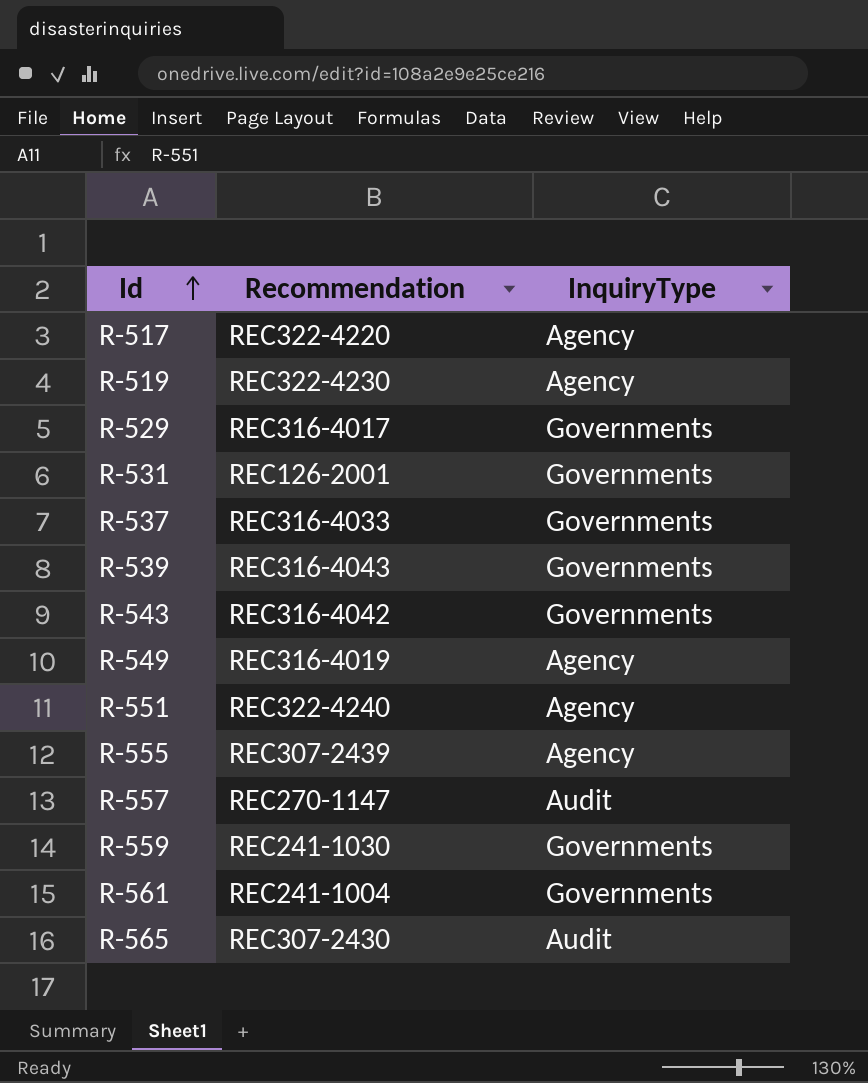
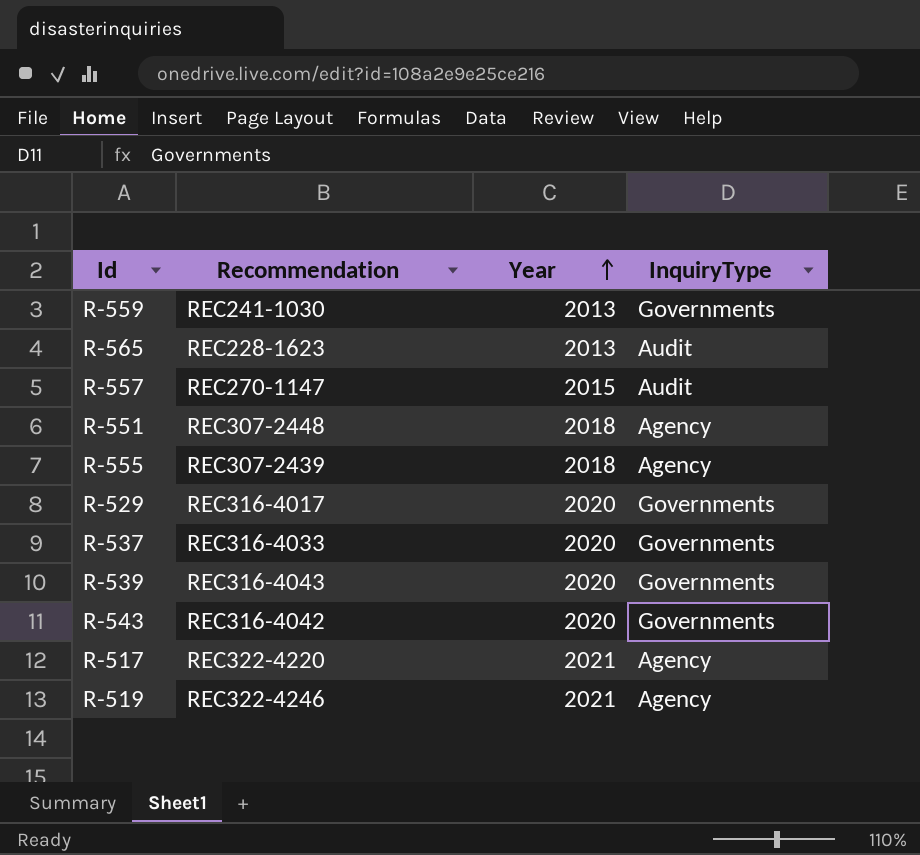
row order: Id ascending -> Year ascending
column Year | position: none -> 3
row R-531: REC126-2001 | Governments -> none
row R-549: REC316-4019 | Agency -> none
row R-561: REC241-1004 | Governments -> none
R-565 | Recommendation: REC307-2430 -> REC228-1623
R-551 | Recommendation: REC322-4240 -> REC307-2448
R-519 | Recommendation: REC322-4230 -> REC322-4246

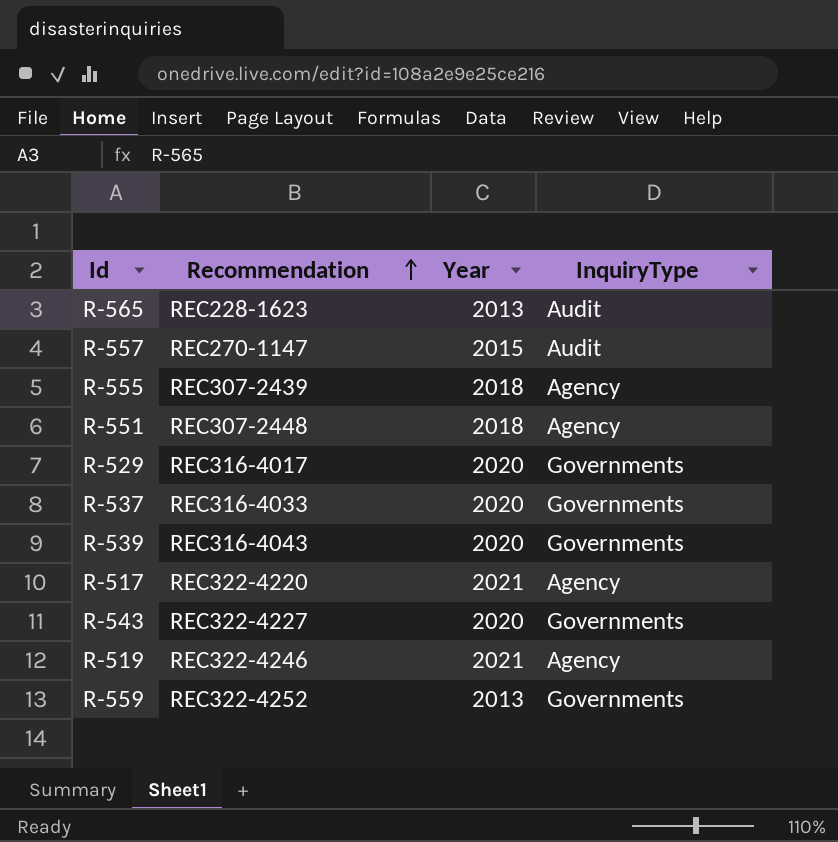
row order: Year ascending -> Recommendation ascending
R-543 | Recommendation: REC316-4042 -> REC322-4227
R-559 | Recommendation: REC241-1030 -> REC322-4252

